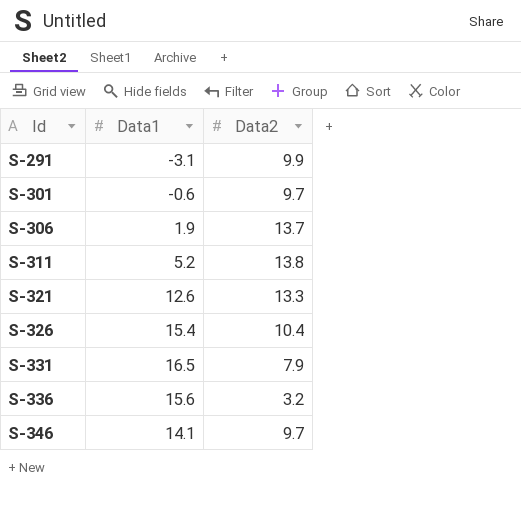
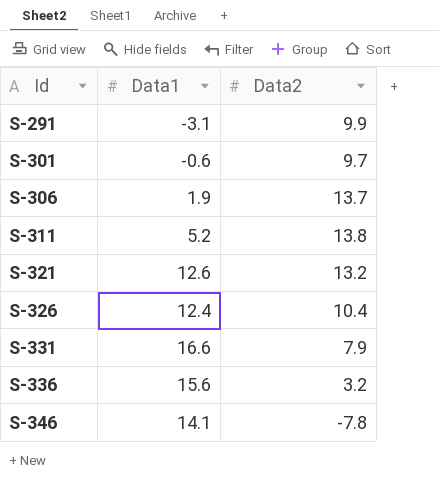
S-321 | Data2: 13.3 -> 13.2
S-326 | Data1: 15.4 -> 12.4
S-331 | Data1: 16.5 -> 16.6
S-346 | Data2: 9.7 -> -7.8

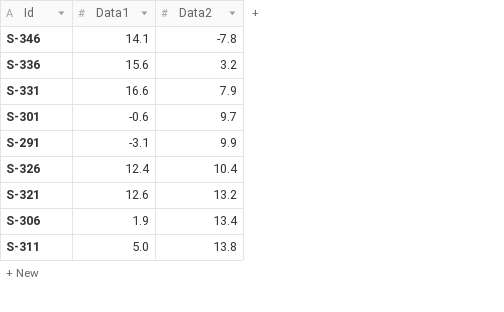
row order: Id ascending -> Data2 ascending
S-306 | Data2: 13.7 -> 13.4
S-311 | Data1: 5.2 -> 5.0

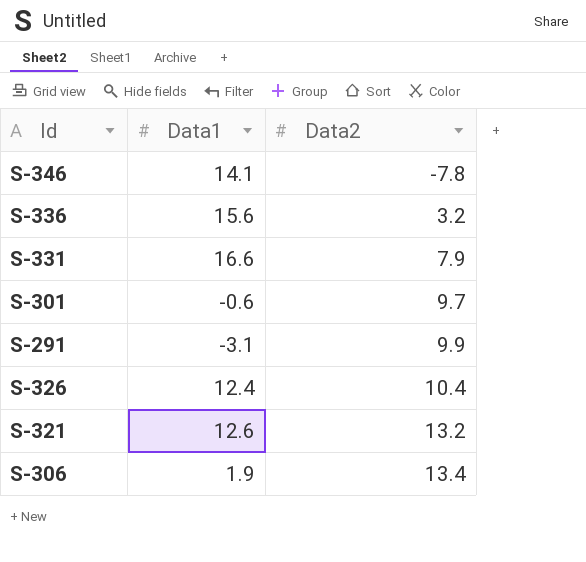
row S-311: 5.0 | 13.8 -> none

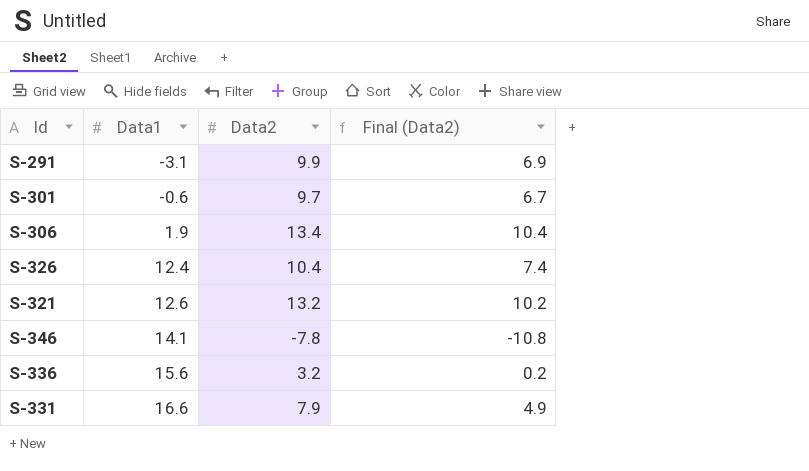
row order: Data2 ascending -> Data1 ascending
column Final (Data2) | formula: none -> [Data2] - 3

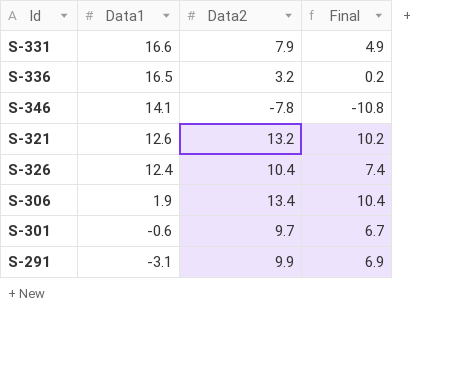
row order: Data1 ascending -> Data1 descending
column name: Final (Data2) -> Final
S-336 | Data1: 15.6 -> 16.5

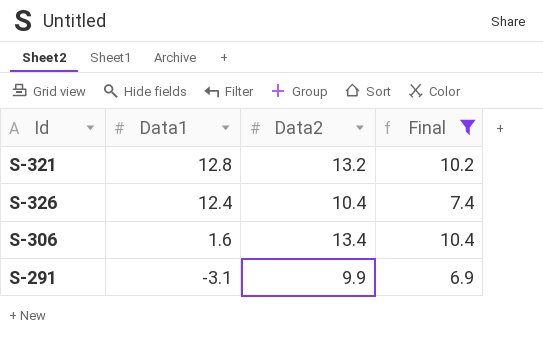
filter: none -> Final >= 6.9
S-321 | Data1: 12.6 -> 12.8
S-306 | Data1: 1.9 -> 1.6

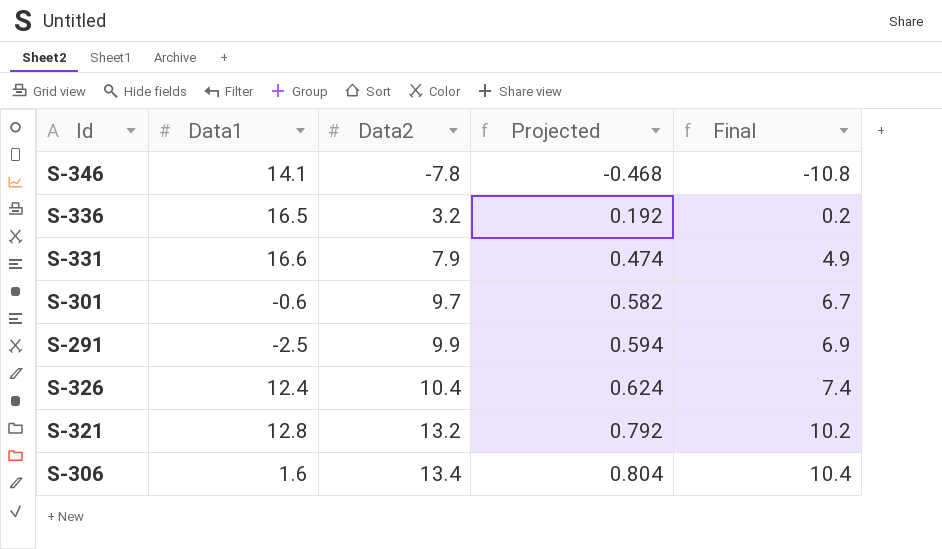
filter: Final >= 6.9 -> none
row order: Data1 descending -> Data2 ascending
column Projected | formula: none -> [Data2] * 0.06
S-291 | Data1: -3.1 -> -2.5

